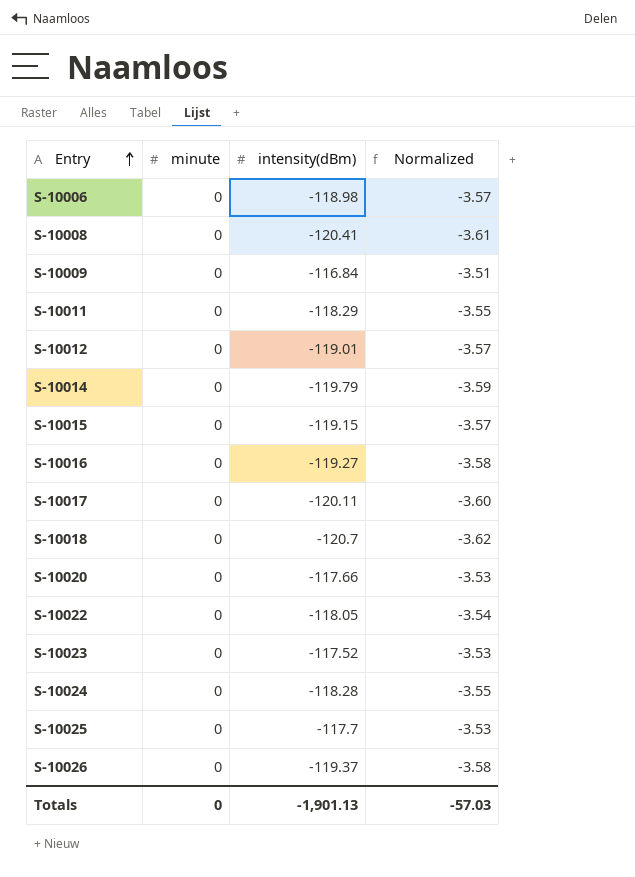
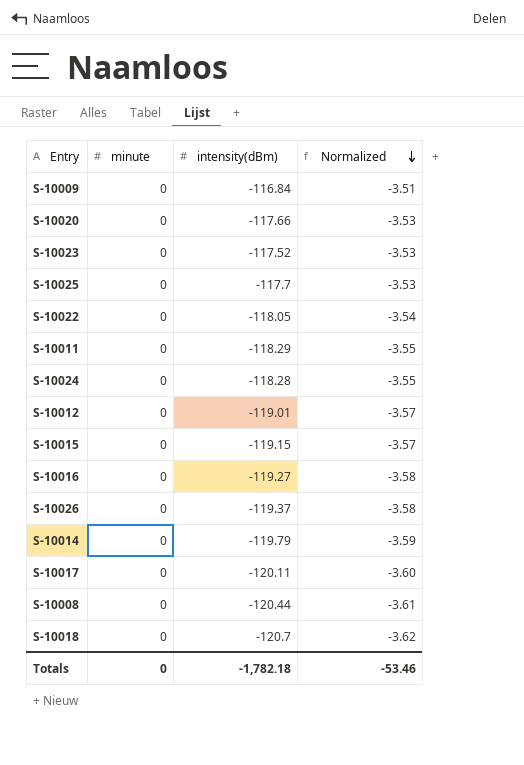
row order: Entry ascending -> Normalized descending
row S-10006: 0 | -118.98 | -3.57 -> none
S-10008 | intensity(dBm): -120.41 -> -120.44
Totals | intensity(dBm): -1,901.13 -> -1,782.18
Totals | Normalized: -57.03 -> -53.46

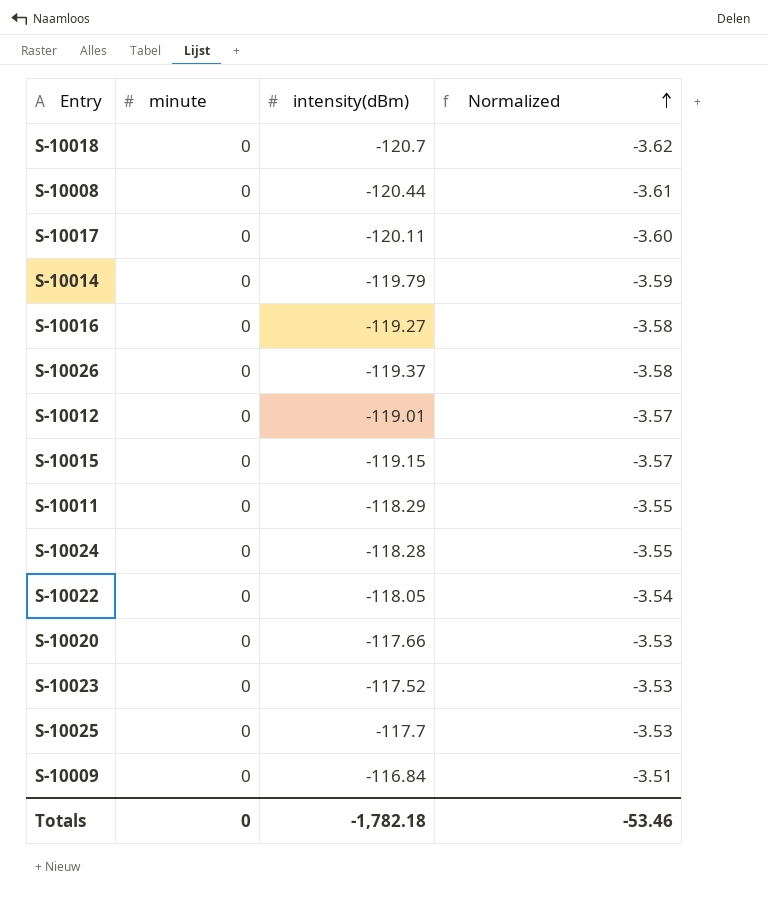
row order: Normalized descending -> Normalized ascending

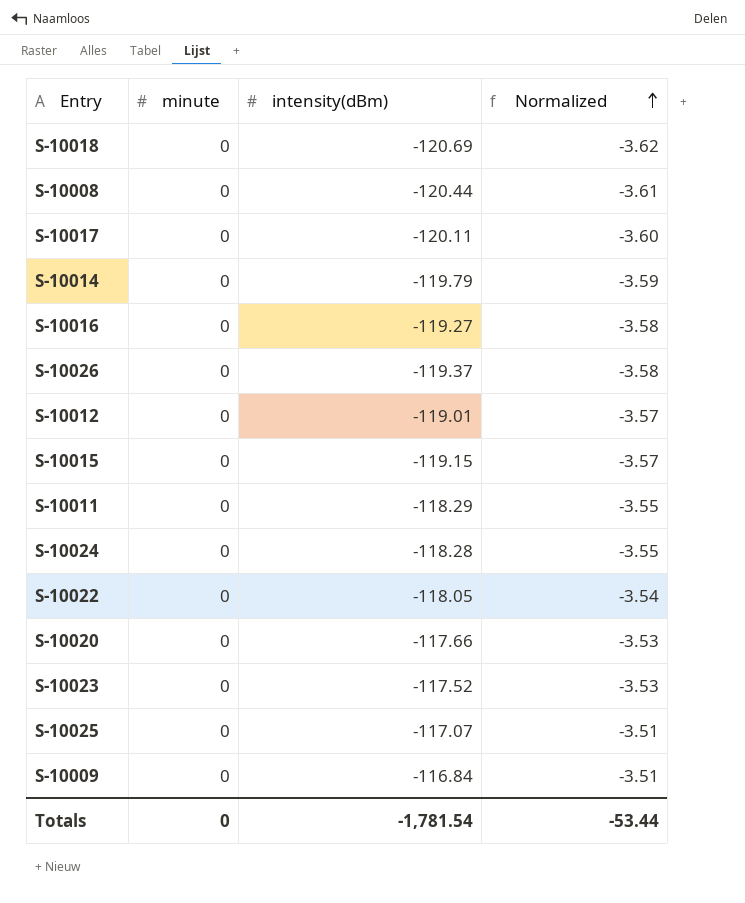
S-10018 | intensity(dBm): -120.7 -> -120.69
S-10025 | intensity(dBm): -117.7 -> -117.07
S-10025 | Normalized: -3.53 -> -3.51
Totals | intensity(dBm): -1,782.18 -> -1,781.54
Totals | Normalized: -53.46 -> -53.44

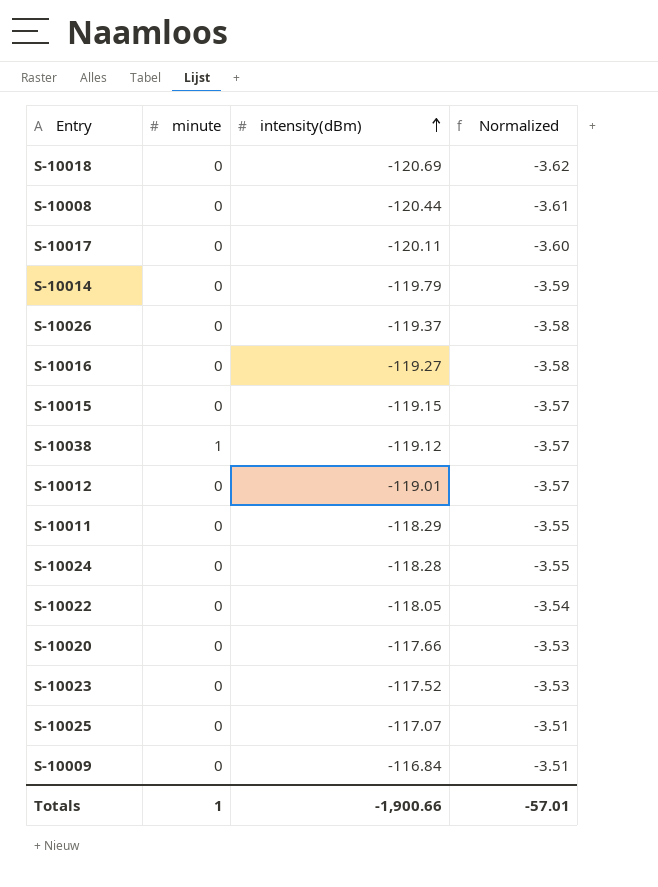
row order: Normalized ascending -> intensity(dBm) ascending
row S-10038: none -> 1 | -119.12 | -3.57
Totals | minute: 0 -> 1
Totals | intensity(dBm): -1,781.54 -> -1,900.66
Totals | Normalized: -53.44 -> -57.01

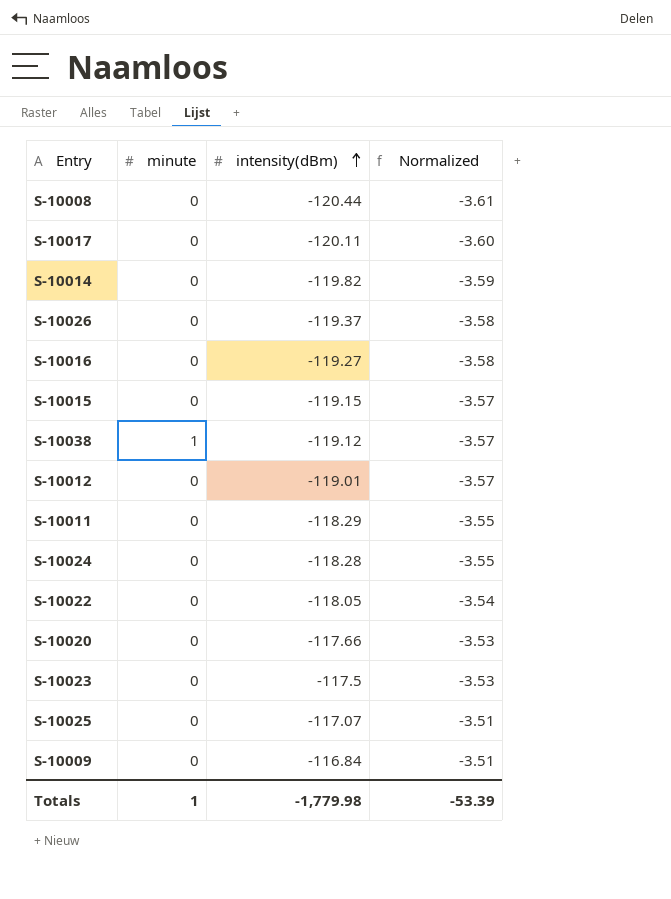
row S-10018: 0 | -120.69 | -3.62 -> none
S-10014 | intensity(dBm): -119.79 -> -119.82
S-10023 | intensity(dBm): -117.52 -> -117.5
Totals | intensity(dBm): -1,900.66 -> -1,779.98
Totals | Normalized: -57.01 -> -53.39

